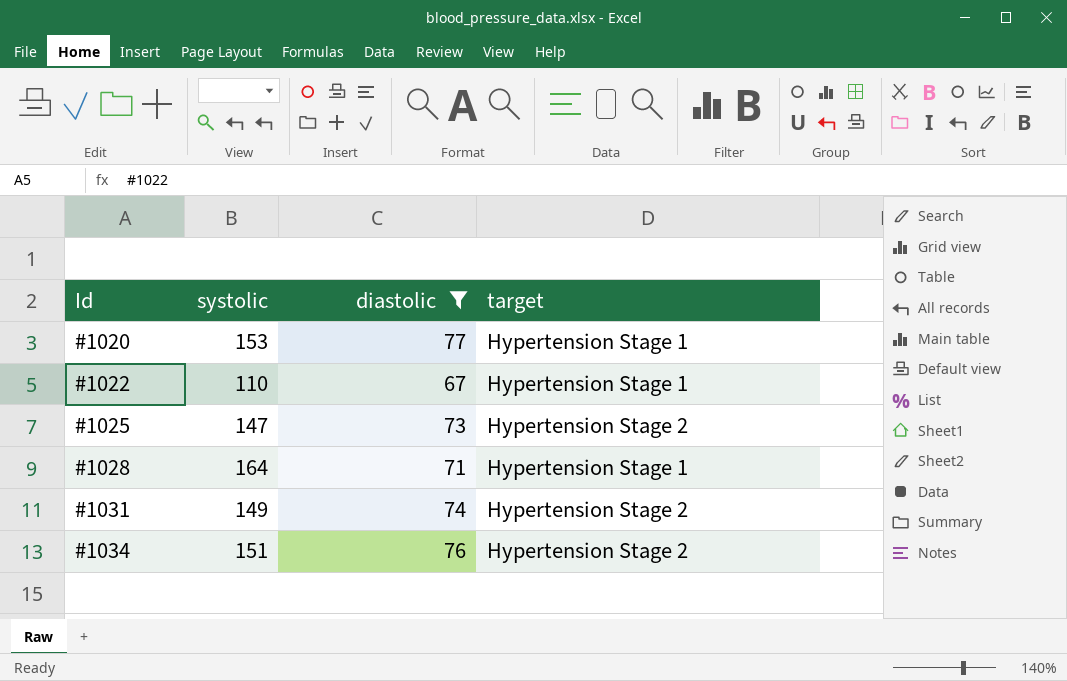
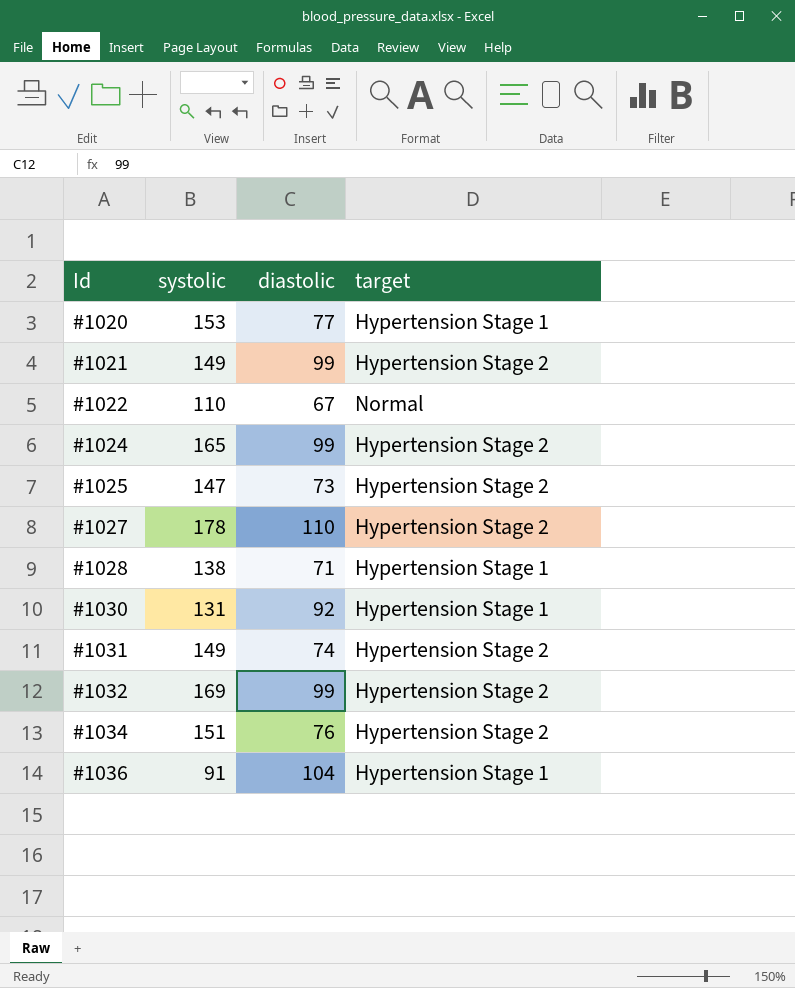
filter: diastolic <= 77 -> none
#1022 | target: Hypertension Stage 1 -> Normal
#1028 | systolic: 164 -> 138

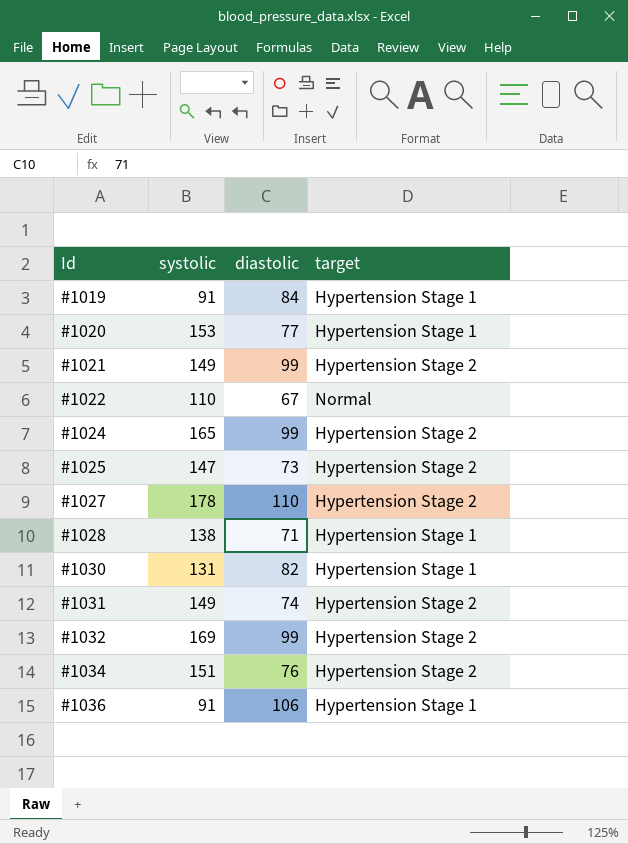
row #1019: none -> 91 | 84 | Hypertension Stage 1
#1030 | diastolic: 92 -> 82
#1036 | diastolic: 104 -> 106

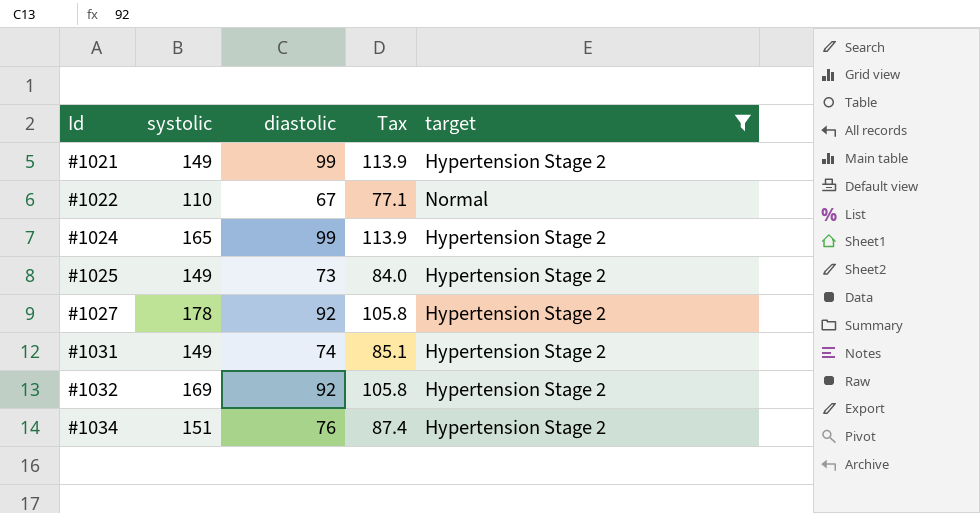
filter: none -> target != Hypertension Stage 1
column Tax | formula: none -> [diastolic] * 1.15
#1025 | systolic: 147 -> 149
#1027 | diastolic: 110 -> 92
#1032 | diastolic: 99 -> 92

